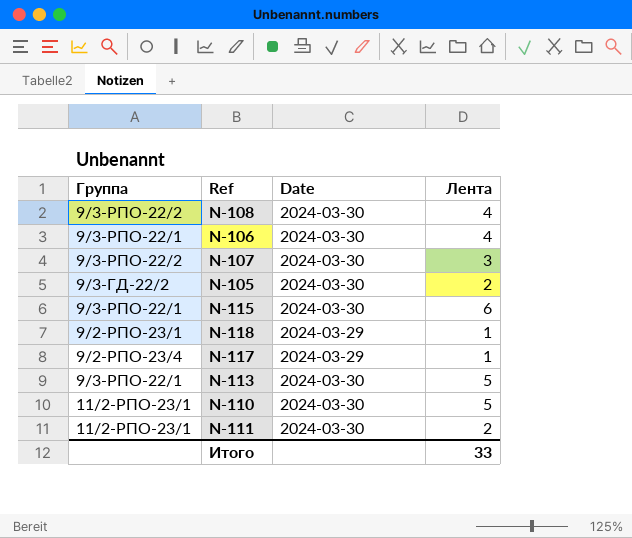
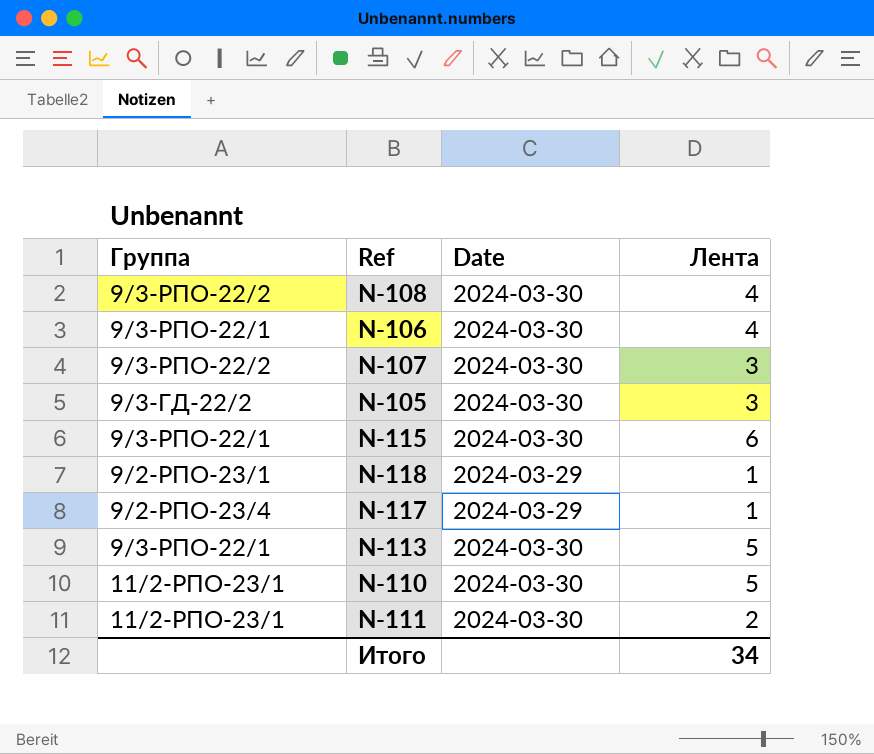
N-105 | Лента: 2 -> 3
Итого | Лента: 33 -> 34

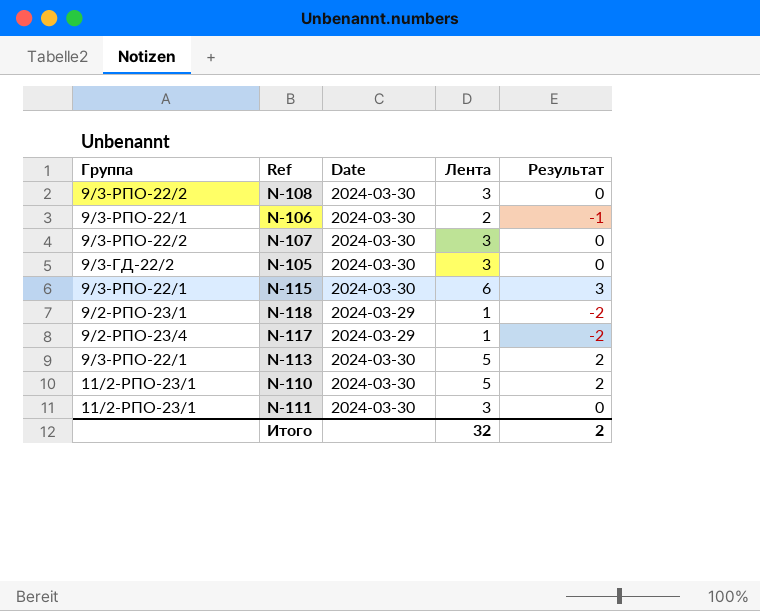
column Результат | formula: none -> [Лента] - 3
N-108 | Лента: 4 -> 3
N-106 | Лента: 4 -> 2
N-111 | Лента: 2 -> 3
Итого | Лента: 34 -> 32

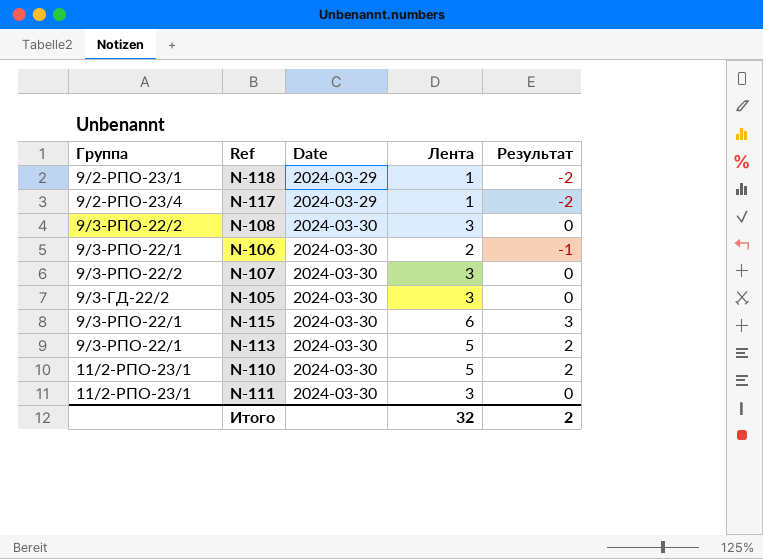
row order: none -> Date ascending

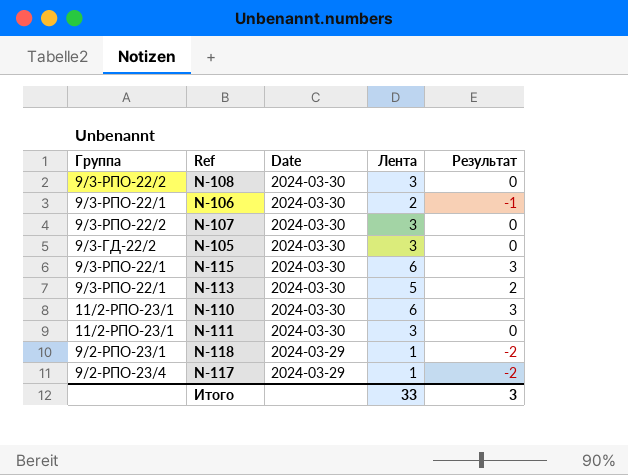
row order: Date ascending -> Date descending
N-110 | Лента: 5 -> 6
N-110 | Результат: 2 -> 3
Итого | Лента: 32 -> 33
Итого | Результат: 2 -> 3

